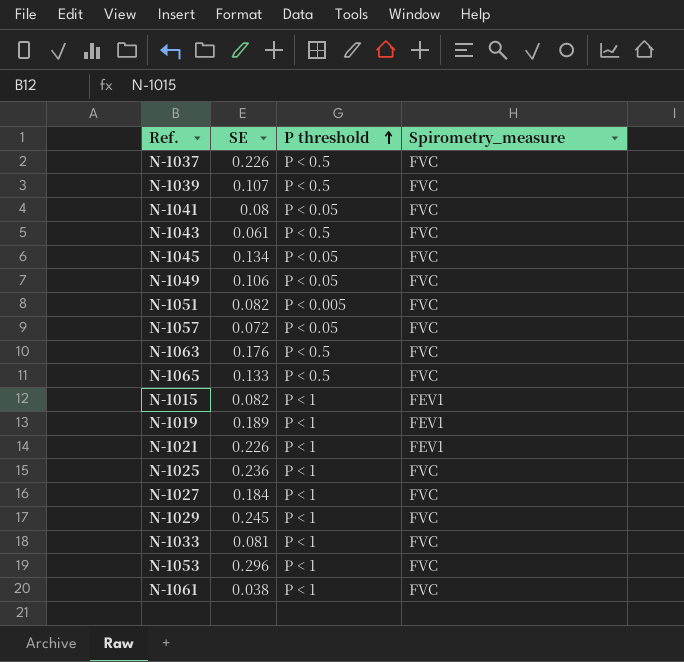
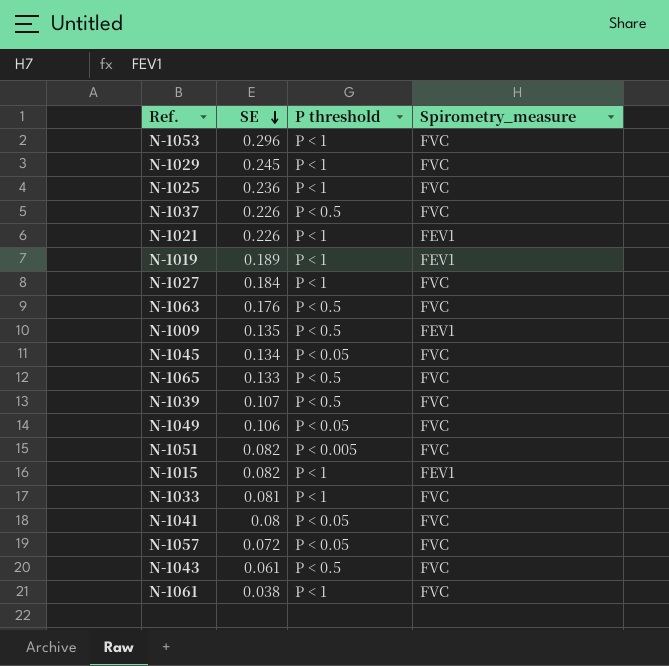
row order: P threshold ascending -> SE descending
row N-1009: none -> 0.135 | P < 0.5 | FEV1

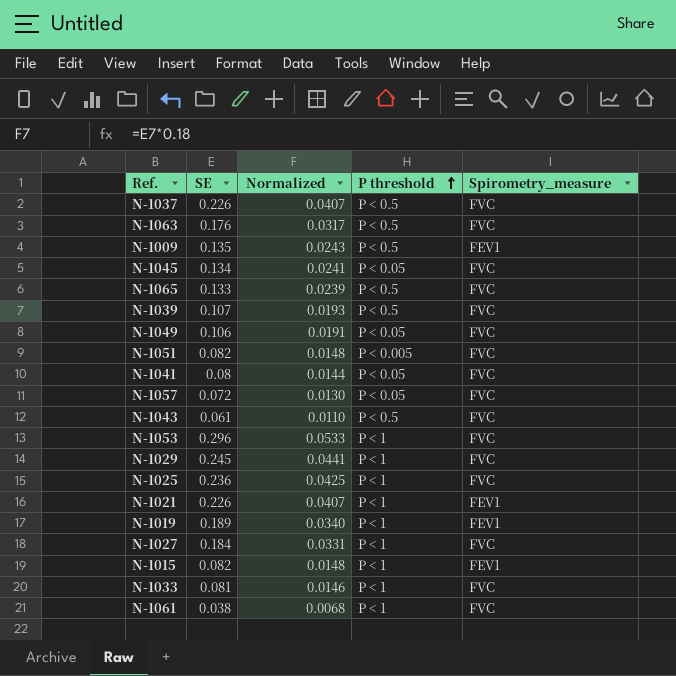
row order: SE descending -> P threshold ascending
column Normalized | formula: none -> [SE] * 0.18

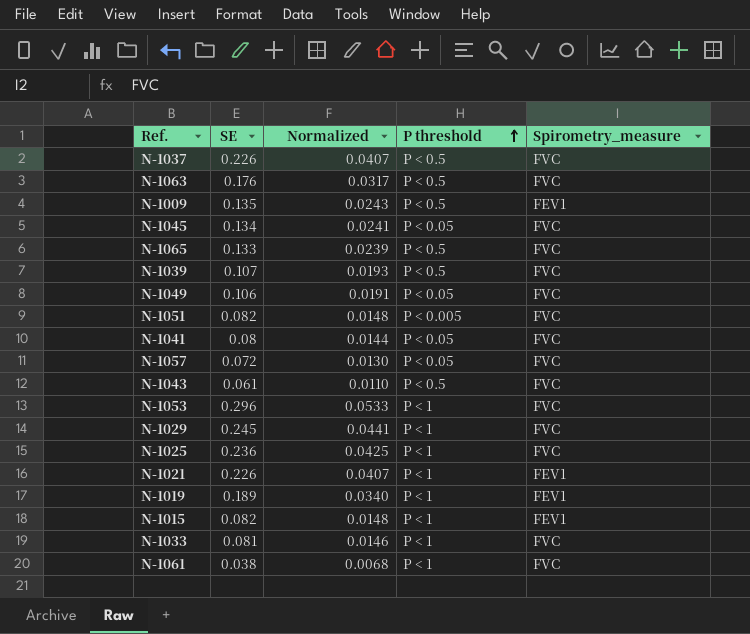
row N-1027: 0.184 | 0.0331 | P < 1 | FVC -> none

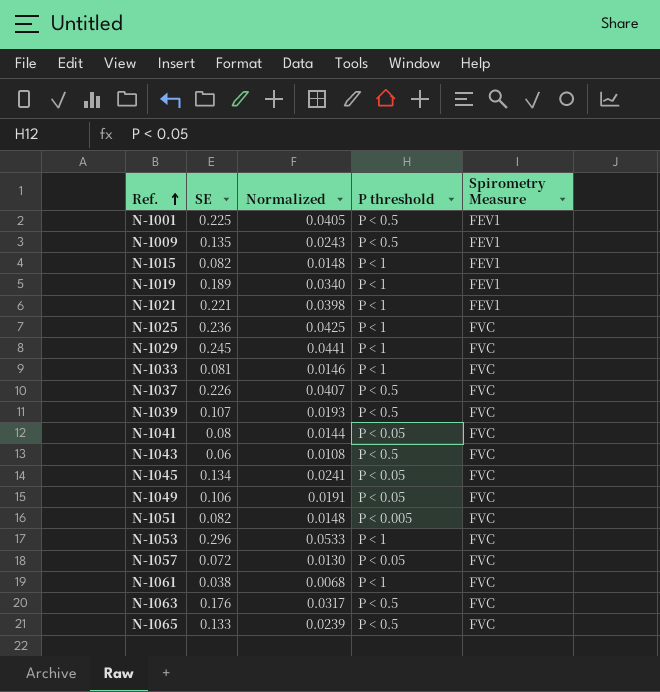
row order: P threshold ascending -> Ref. ascending
column name: Spirometry_measure -> Spirometry Measure
row N-1001: none -> 0.225 | 0.0405 | P < 0.5 | FEV1
N-1021 | SE: 0.226 -> 0.221
N-1021 | Normalized: 0.0407 -> 0.0398
N-1043 | SE: 0.061 -> 0.06
N-1043 | Normalized: 0.0110 -> 0.0108

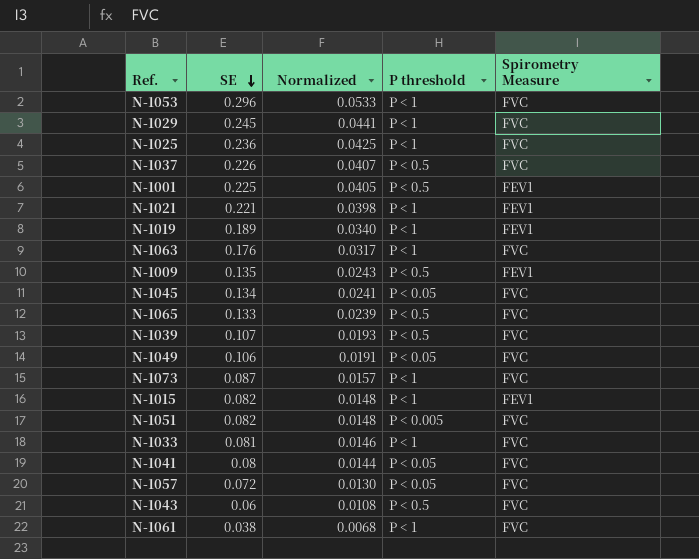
row order: Ref. ascending -> SE descending
N-1063 | P threshold: P < 0.5 -> P < 1
row N-1073: none -> 0.087 | 0.0157 | P < 1 | FVC

